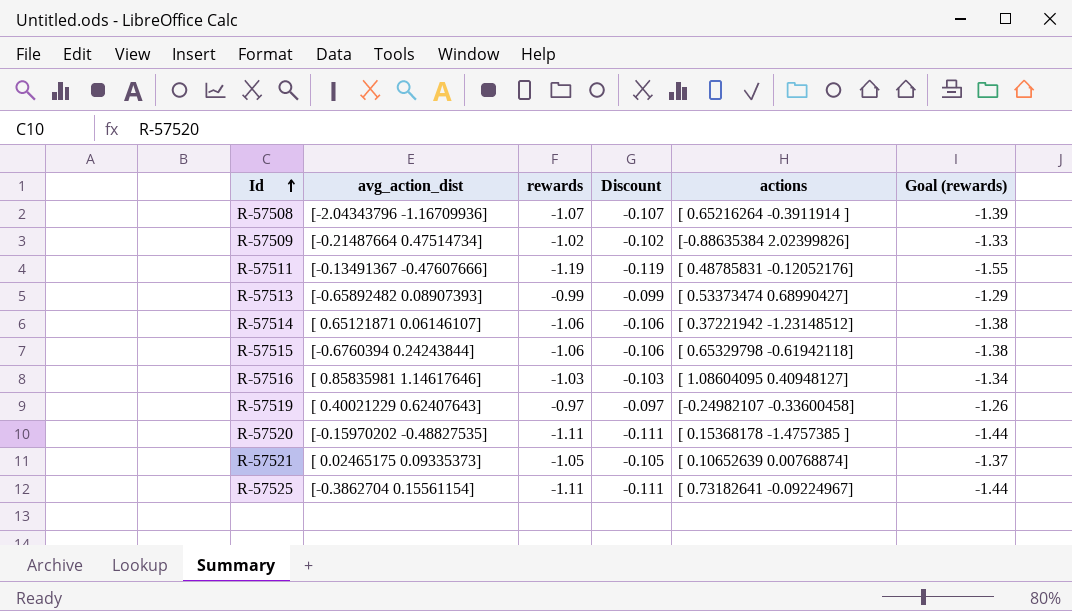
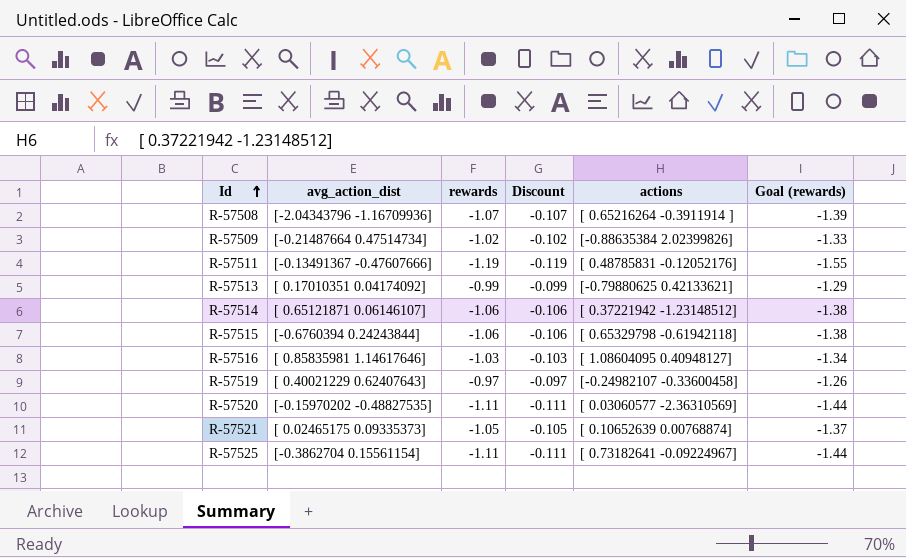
R-57513 | avg_action_dist: [-0.65892482 0.08907393] -> [ 0.17010351 0.04174092]
R-57513 | actions: [ 0.53373474 0.68990427] -> [-0.79880625 0.42133621]
R-57520 | actions: [ 0.15368178 -1.4757385 ] -> [ 0.03060577 -2.36310569]

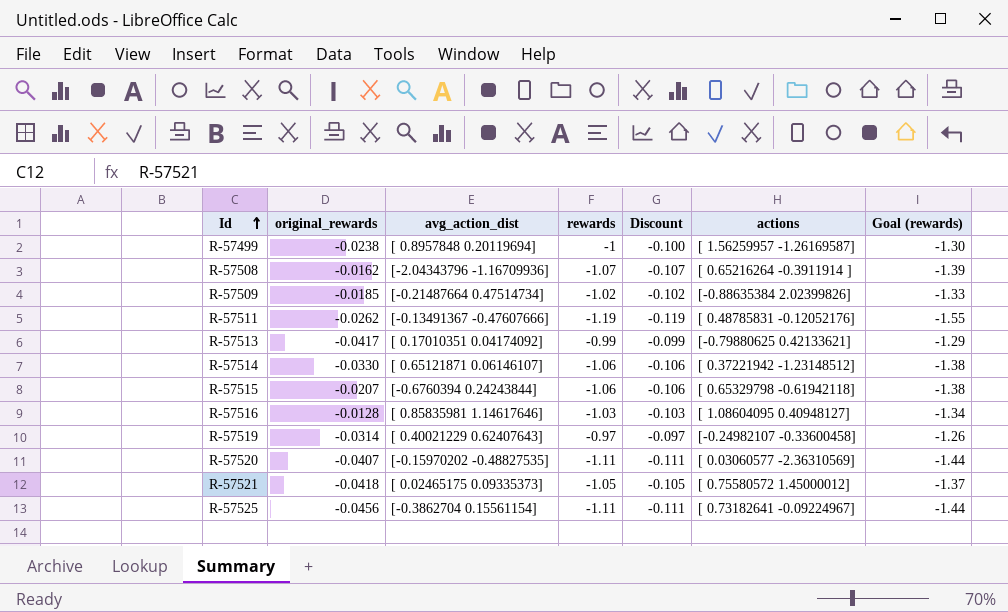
column original_rewards | position: none -> 2
row R-57499: none -> -0.0238 | [ 0.8957848 0.20119694] | -1 | -0.100 | [ 1.56259957 -1.26169587] | -1.30
R-57521 | actions: [ 0.10652639 0.00768874] -> [ 0.75580572 1.45000012]

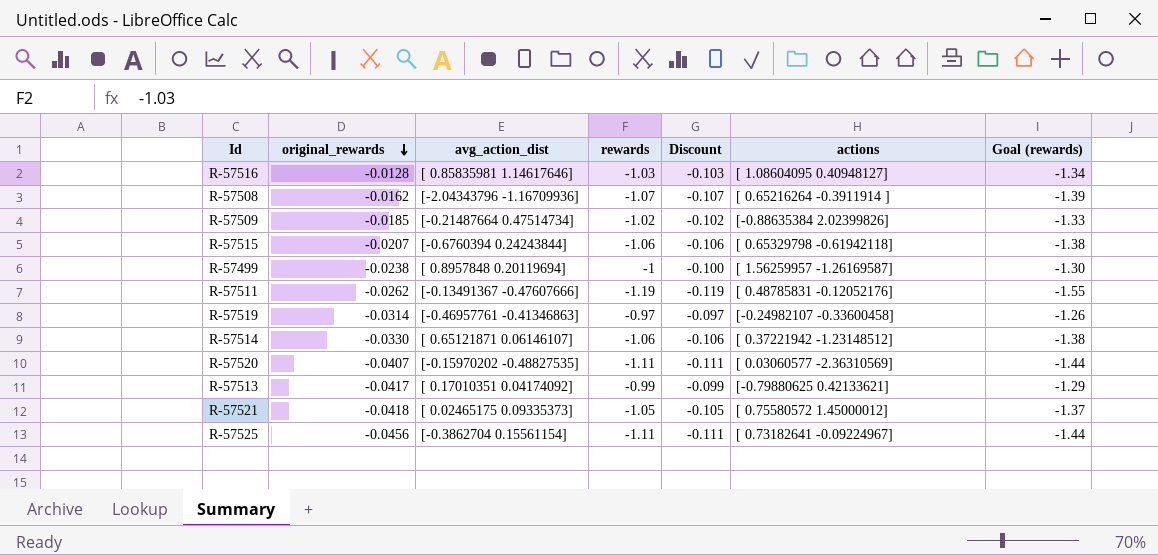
row order: Id ascending -> original_rewards descending
R-57519 | avg_action_dist: [ 0.40021229 0.62407643] -> [-0.46957761 -0.41346863]

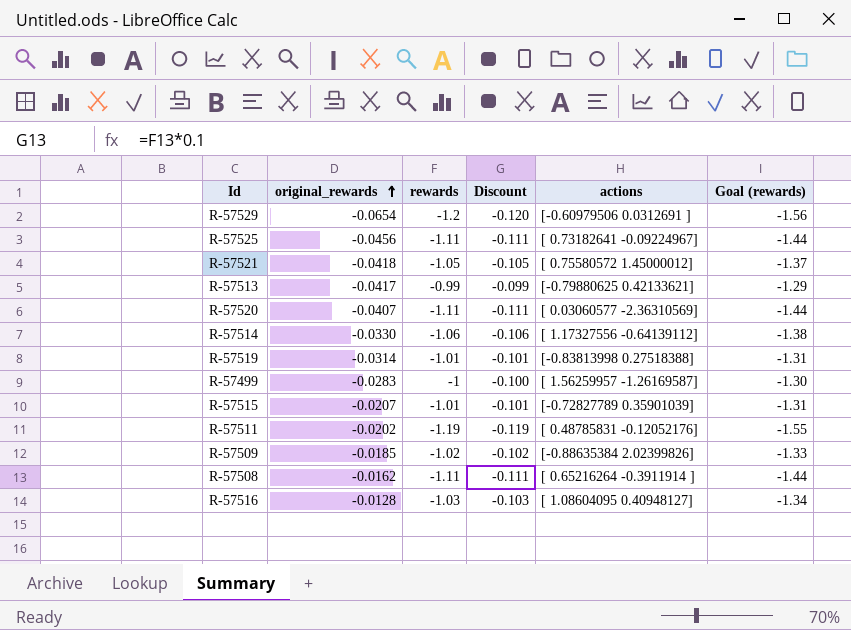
row order: original_rewards descending -> original_rewards ascending
column avg_action_dist | position: 3 -> none
row R-57529: none -> -0.0654 | -1.2 | -0.120 | [-0.60979506 0.0312691 ] | -1.56
R-57514 | actions: [ 0.37221942 -1.23148512] -> [ 1.17327556 -0.64139112]
R-57519 | rewards: -0.97 -> -1.01
R-57519 | Discount: -0.097 -> -0.101
R-57519 | actions: [-0.24982107 -0.33600458] -> [-0.83813998 0.27518388]
R-57519 | Goal (rewards): -1.26 -> -1.31
R-57499 | original_rewards: -0.0238 -> -0.0283
R-57515 | rewards: -1.06 -> -1.01
R-57515 | Discount: -0.106 -> -0.101
R-57515 | actions: [ 0.65329798 -0.61942118] -> [-0.72827789 0.35901039]
R-57515 | Goal (rewards): -1.38 -> -1.31
R-57511 | original_rewards: -0.0262 -> -0.0202
R-57508 | rewards: -1.07 -> -1.11
R-57508 | Discount: -0.107 -> -0.111
R-57508 | Goal (rewards): -1.39 -> -1.44

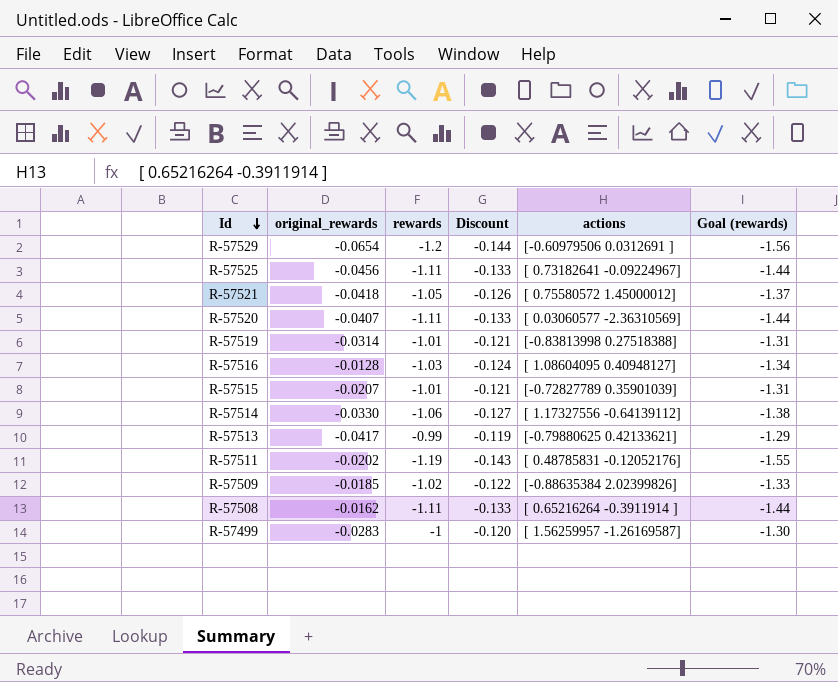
row order: original_rewards ascending -> Id descending
column Discount | formula: [rewards] * 0.1 -> [rewards] * 0.12

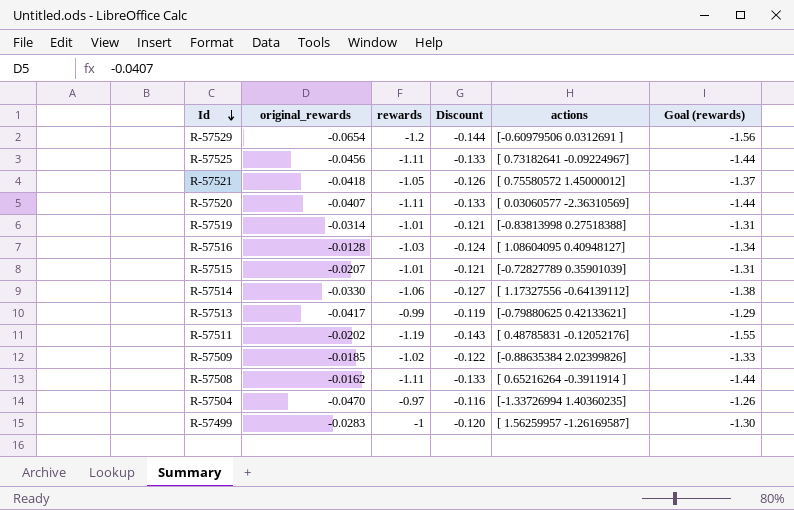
row R-57504: none -> -0.0470 | -0.97 | -0.116 | [-1.33726994 1.40360235] | -1.26

